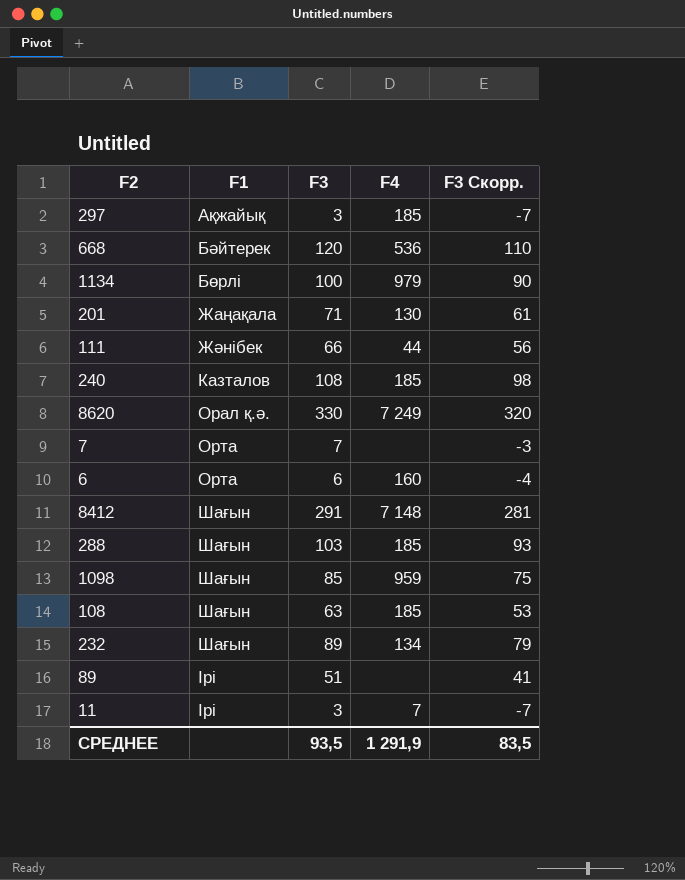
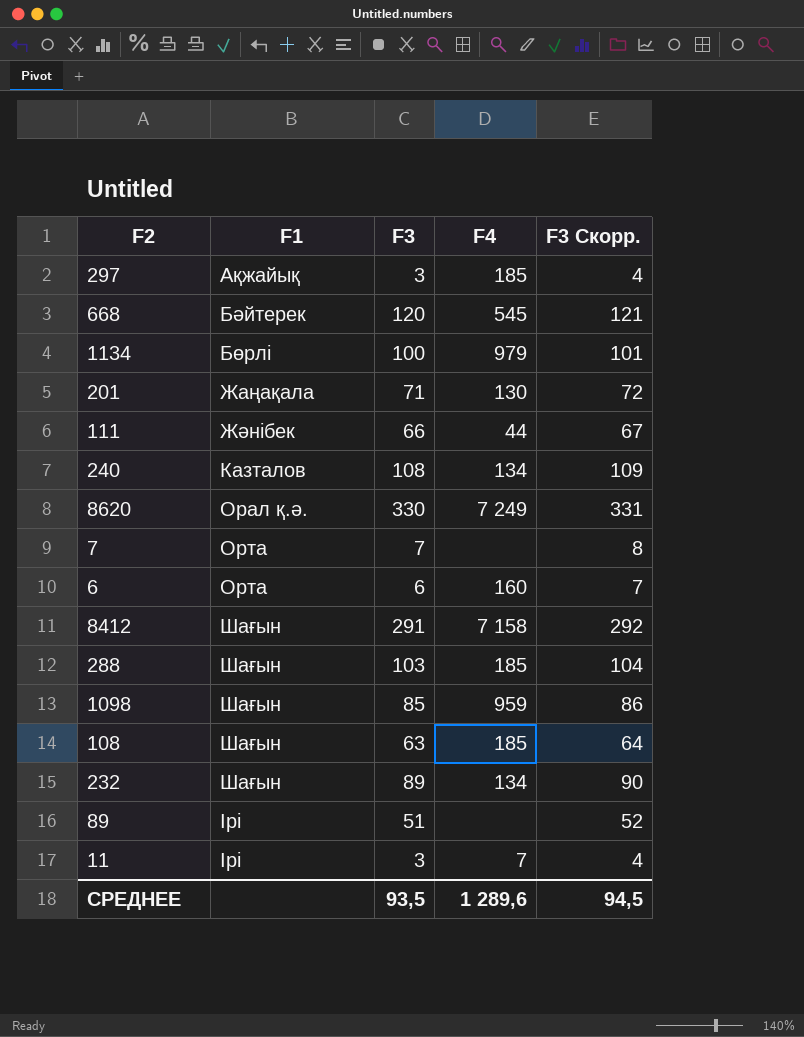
column F3 Скорр. | formula: [F3] - 10 -> [F3] + 1
668 | F4: 536 -> 545
240 | F4: 185 -> 134
8412 | F4: 7 148 -> 7 158
СРЕДНЕЕ | F4: 1 291,9 -> 1 289,6
СРЕДНЕЕ | F3 Скорр.: 83,5 -> 94,5

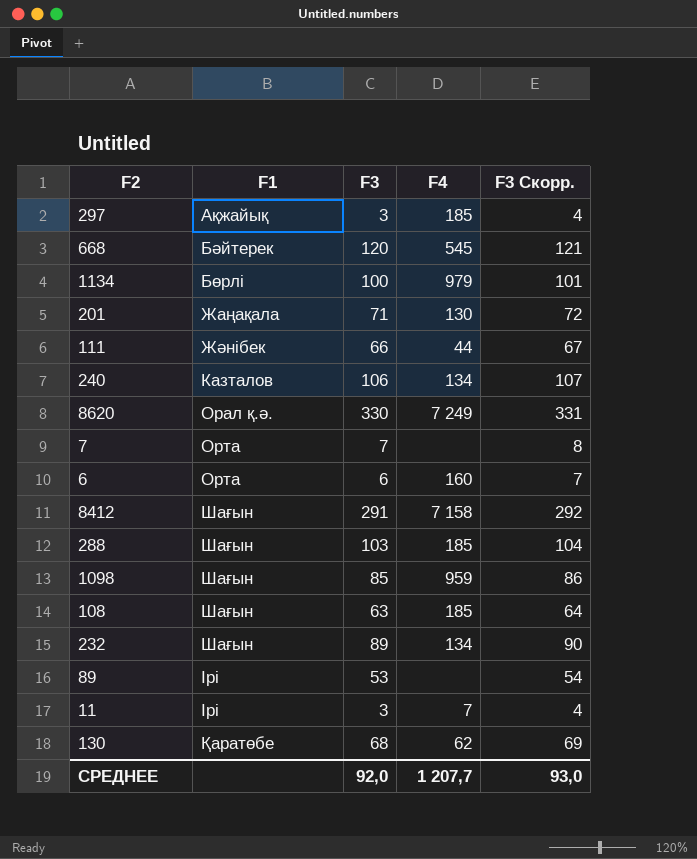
240 | F3: 108 -> 106
240 | F3 Скорр.: 109 -> 107
89 | F3: 51 -> 53
89 | F3 Скорр.: 52 -> 54
row 130: none -> Қаратөбе | 68 | 62 | 69
СРЕДНЕЕ | F3: 93,5 -> 92,0
СРЕДНЕЕ | F4: 1 289,6 -> 1 207,7
СРЕДНЕЕ | F3 Скорр.: 94,5 -> 93,0

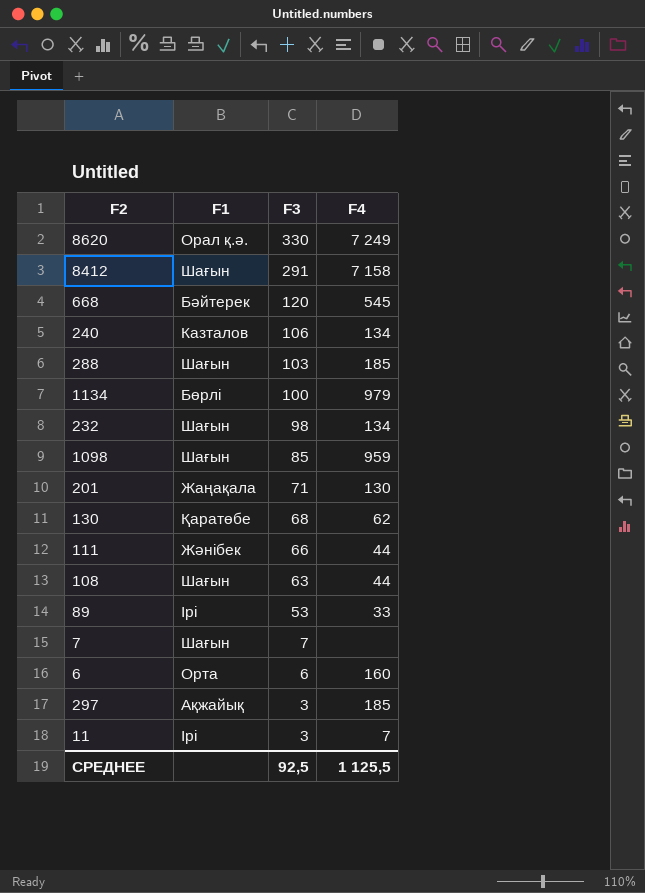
row order: F1 ascending -> F3 descending
column F3 Скорр. | formula: [F3] + 1 -> none
232 | F3: 89 -> 98
108 | F4: 185 -> 44
89 | F4: none -> 33
7 | F1: Орта -> Шағын
СРЕДНЕЕ | F3: 92,0 -> 92,5
СРЕДНЕЕ | F4: 1 207,7 -> 1 125,5

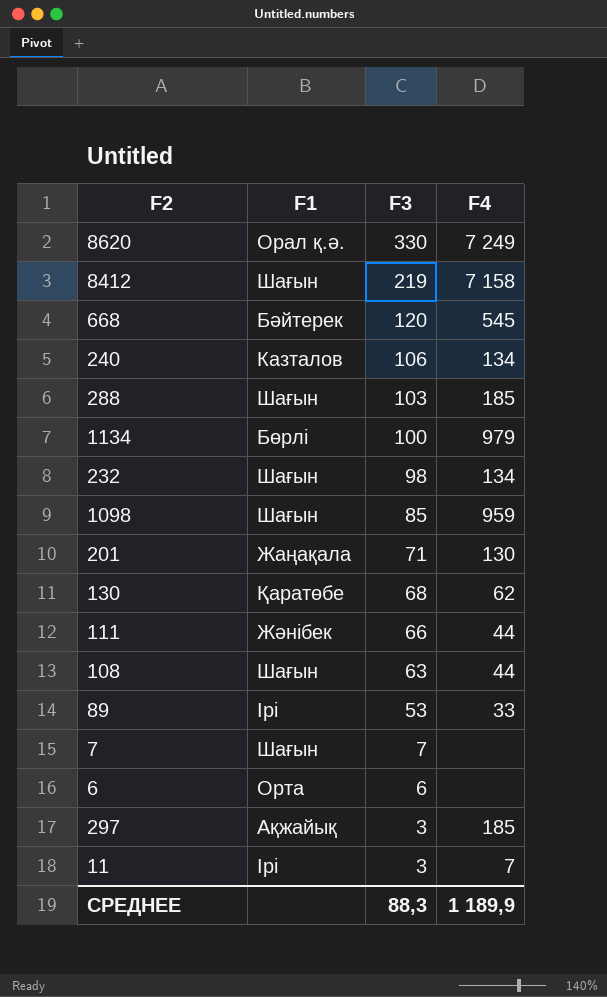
8412 | F3: 291 -> 219
6 | F4: 160 -> none
СРЕДНЕЕ | F3: 92,5 -> 88,3
СРЕДНЕЕ | F4: 1 125,5 -> 1 189,9

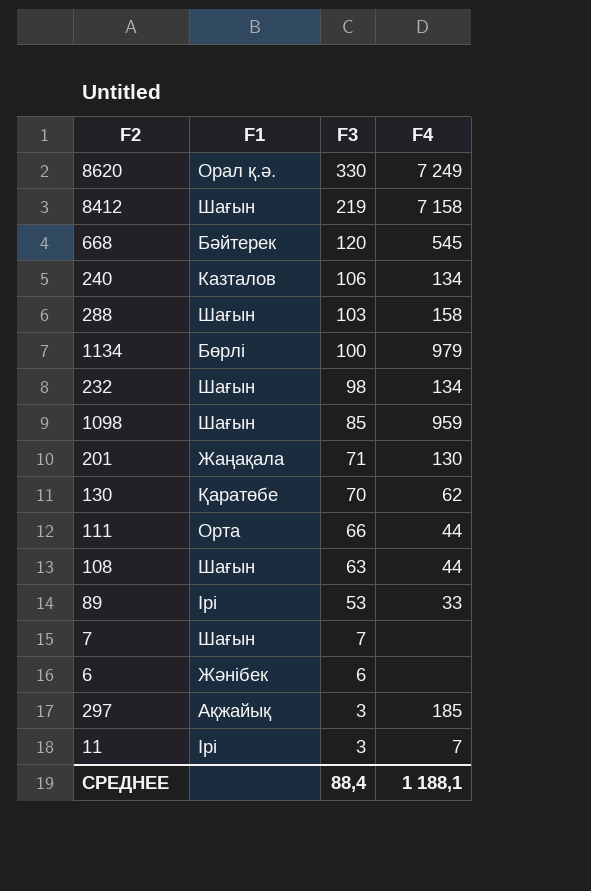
288 | F4: 185 -> 158
130 | F3: 68 -> 70
111 | F1: Жәнібек -> Орта
6 | F1: Орта -> Жәнібек
СРЕДНЕЕ | F3: 88,3 -> 88,4
СРЕДНЕЕ | F4: 1 189,9 -> 1 188,1

